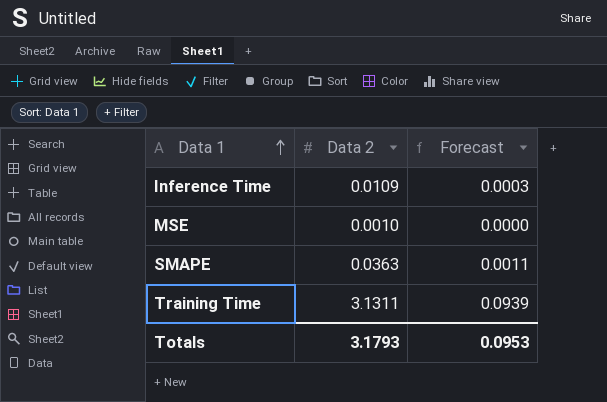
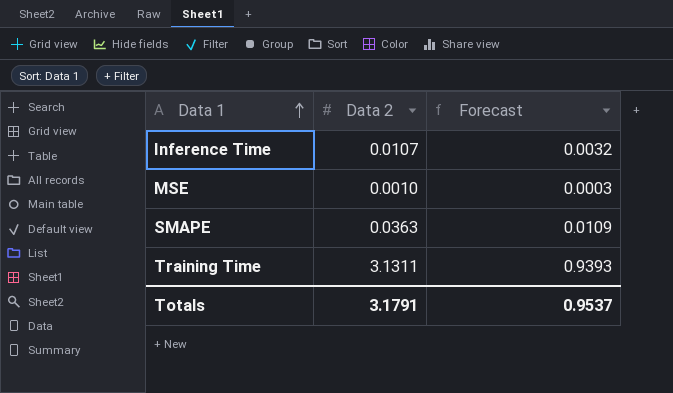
column Forecast | formula: [Data 2] * 0.03 -> [Data 2] * 0.3
Inference Time | Data 2: 0.0109 -> 0.0107
Totals | Data 2: 3.1793 -> 3.1791
Totals | Forecast: 0.0953 -> 0.9537

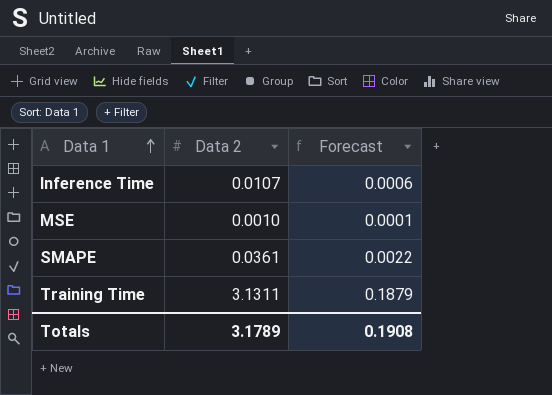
column Forecast | formula: [Data 2] * 0.3 -> [Data 2] * 0.06
SMAPE | Data 2: 0.0363 -> 0.0361
Totals | Data 2: 3.1791 -> 3.1789
Totals | Forecast: 0.9537 -> 0.1908

